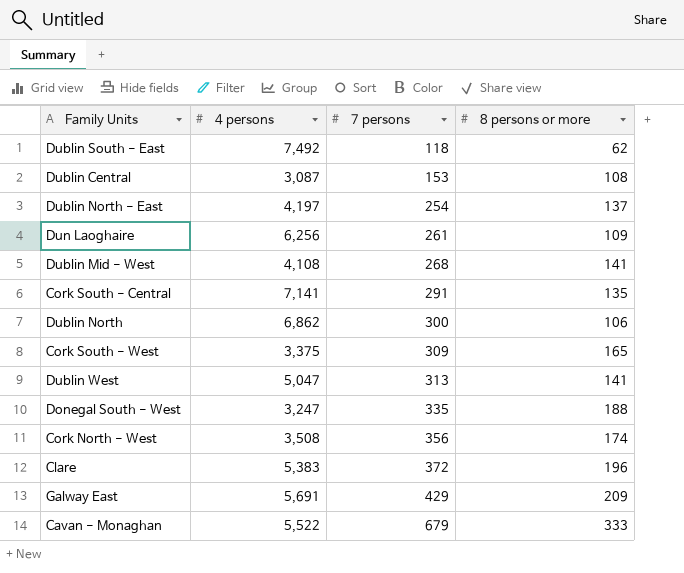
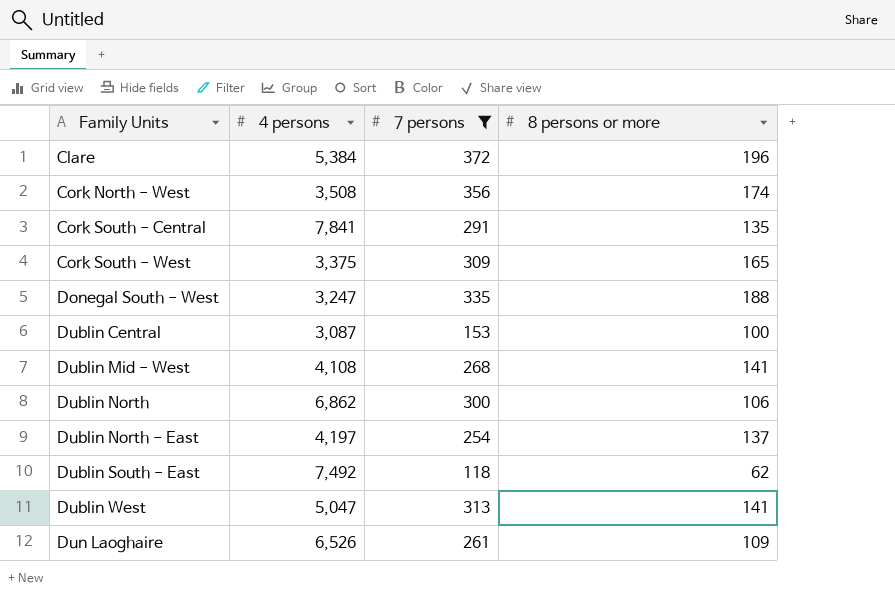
filter: none -> 7 persons <= 372
row order: 7 persons ascending -> Family Units ascending
Clare | 4 persons: 5,383 -> 5,384
Cork South - Central | 4 persons: 7,141 -> 7,841
Dublin Central | 8 persons or more: 108 -> 100
Dun Laoghaire | 4 persons: 6,256 -> 6,526

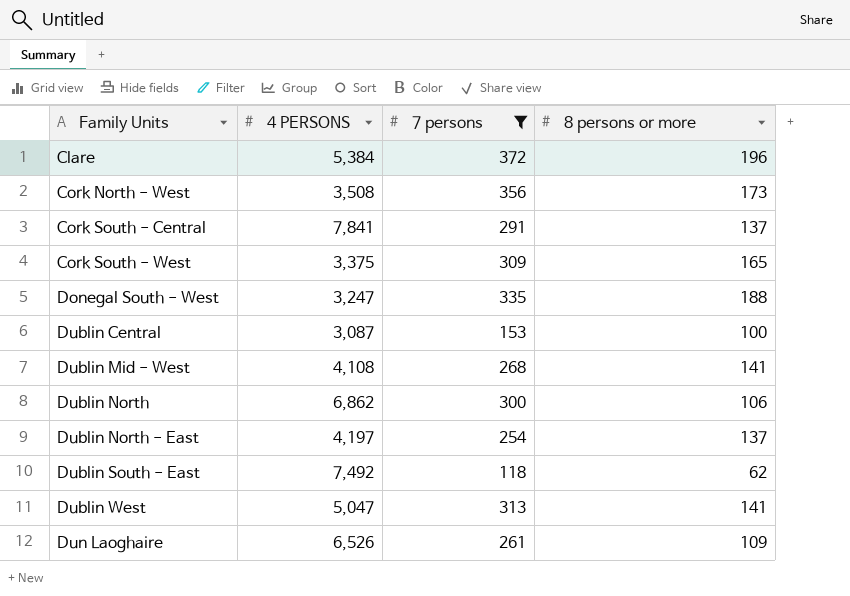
column name: 4 persons -> 4 PERSONS
Cork North - West | 8 persons or more: 174 -> 173
Cork South - Central | 8 persons or more: 135 -> 137

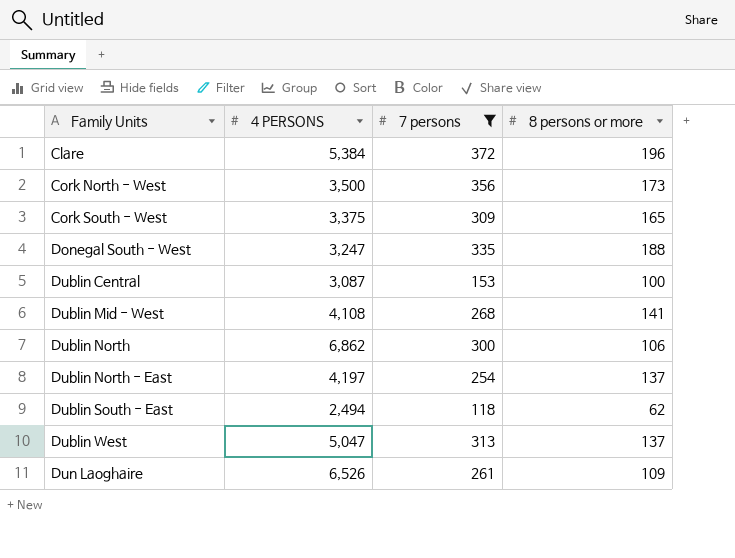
row Cork South - Central: 7,841 | 291 | 137 -> none
Cork North - West | 4 PERSONS: 3,508 -> 3,500
Dublin South - East | 4 PERSONS: 7,492 -> 2,494
Dublin West | 8 persons or more: 141 -> 137

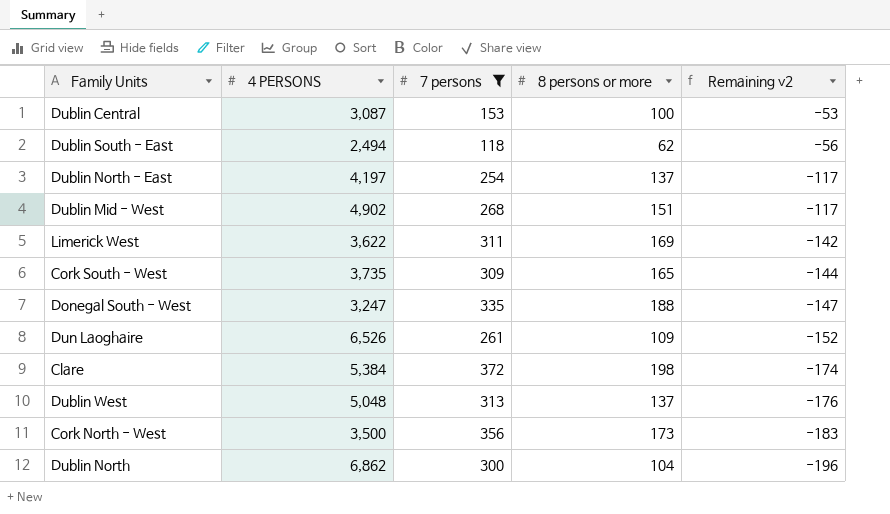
row order: Family Units ascending -> Remaining v2 descending
column Remaining v2 | formula: none -> [8 persons or more] - [7 persons]
Dublin Mid - West | 4 PERSONS: 4,108 -> 4,902
Dublin Mid - West | 8 persons or more: 141 -> 151
row Limerick West: none -> 3,622 | 311 | 169 | -142
Cork South - West | 4 PERSONS: 3,375 -> 3,735
Clare | 8 persons or more: 196 -> 198
Dublin West | 4 PERSONS: 5,047 -> 5,048
Dublin North | 8 persons or more: 106 -> 104

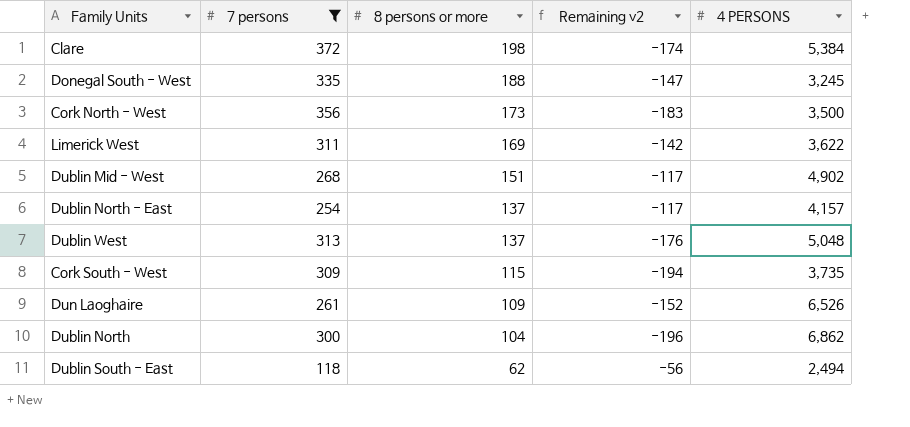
row order: Remaining v2 descending -> 8 persons or more descending
column 4 PERSONS | position: 2 -> 5
row Dublin Central: 3,087 | 153 | 100 | -53 -> none
Donegal South - West | 4 PERSONS: 3,247 -> 3,245
Dublin North - East | 4 PERSONS: 4,197 -> 4,157
Cork South - West | 8 persons or more: 165 -> 115
Cork South - West | Remaining v2: -144 -> -194

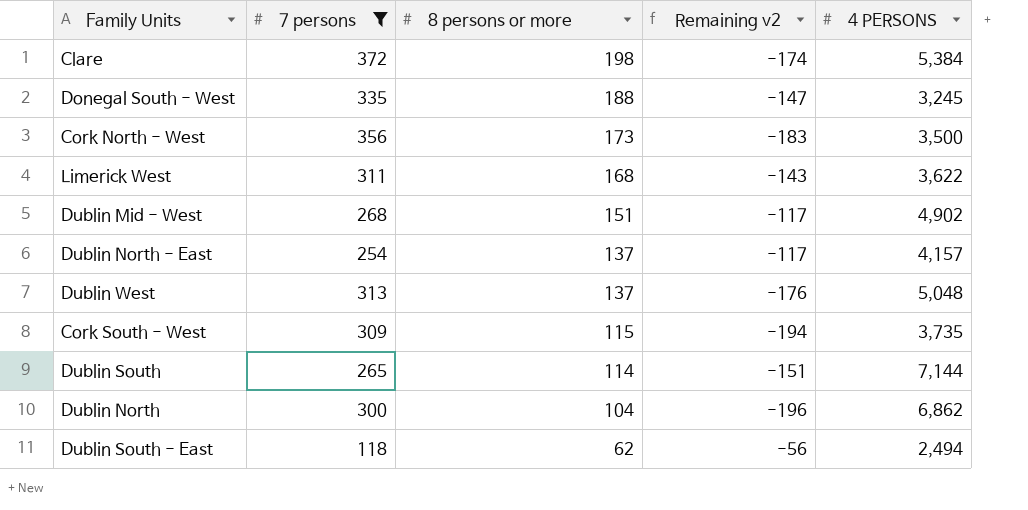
row Dun Laoghaire: 261 | 109 | -152 | 6,526 -> none
Limerick West | 8 persons or more: 169 -> 168
Limerick West | Remaining v2: -142 -> -143
row Dublin South: none -> 265 | 114 | -151 | 7,144

